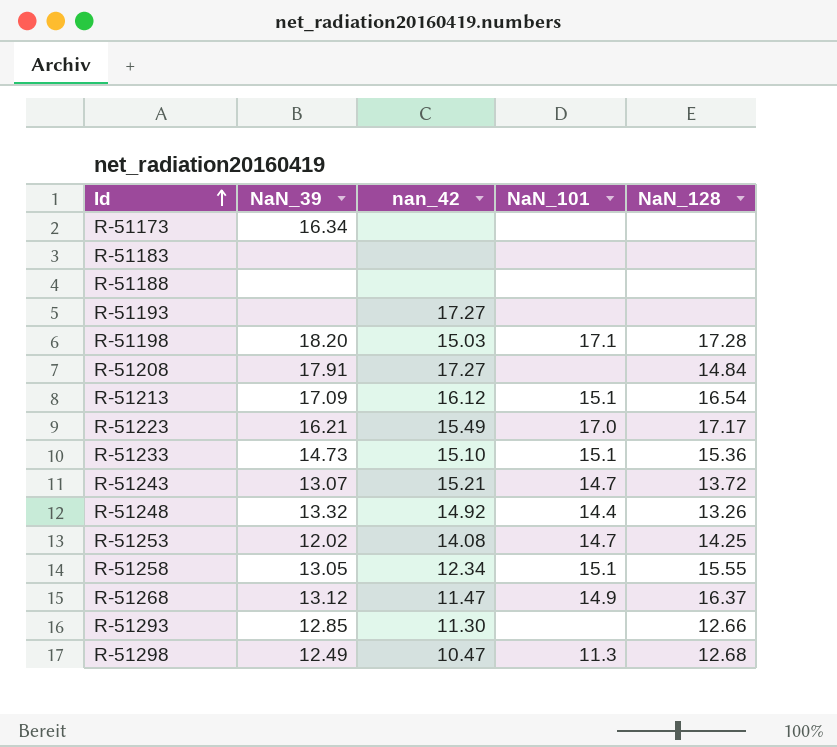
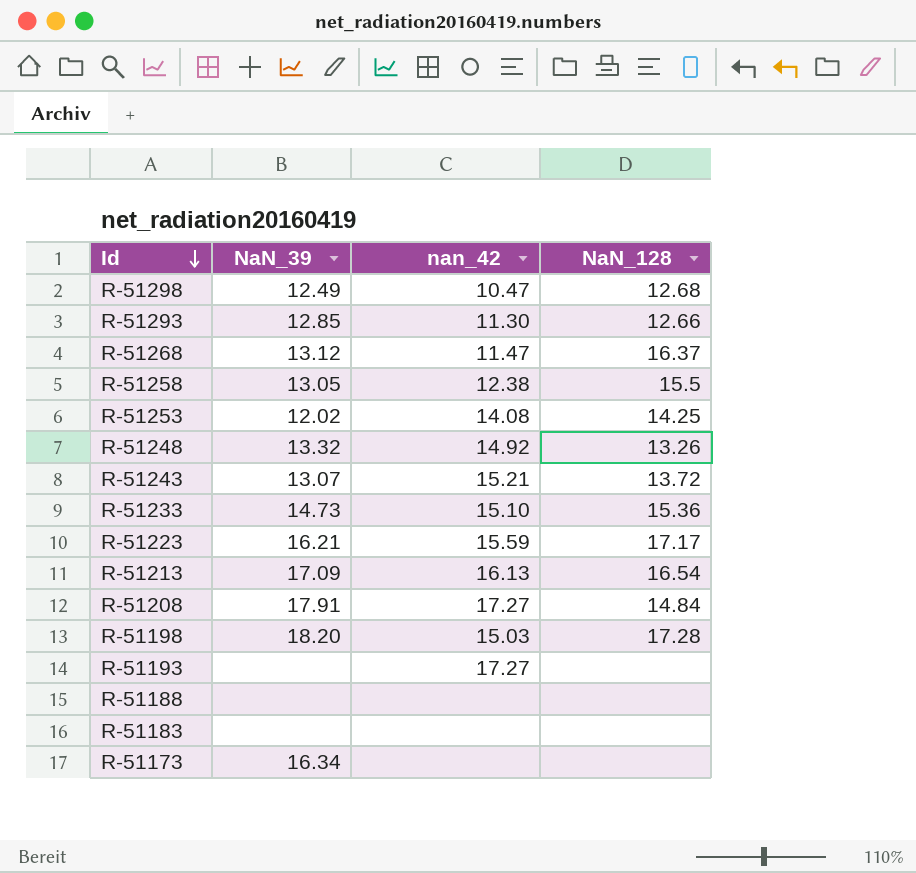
row order: Id ascending -> Id descending
column NaN_101 | position: 4 -> none
R-51258 | nan_42: 12.34 -> 12.38
R-51258 | NaN_128: 15.55 -> 15.5
R-51223 | nan_42: 15.49 -> 15.59
R-51213 | nan_42: 16.12 -> 16.13

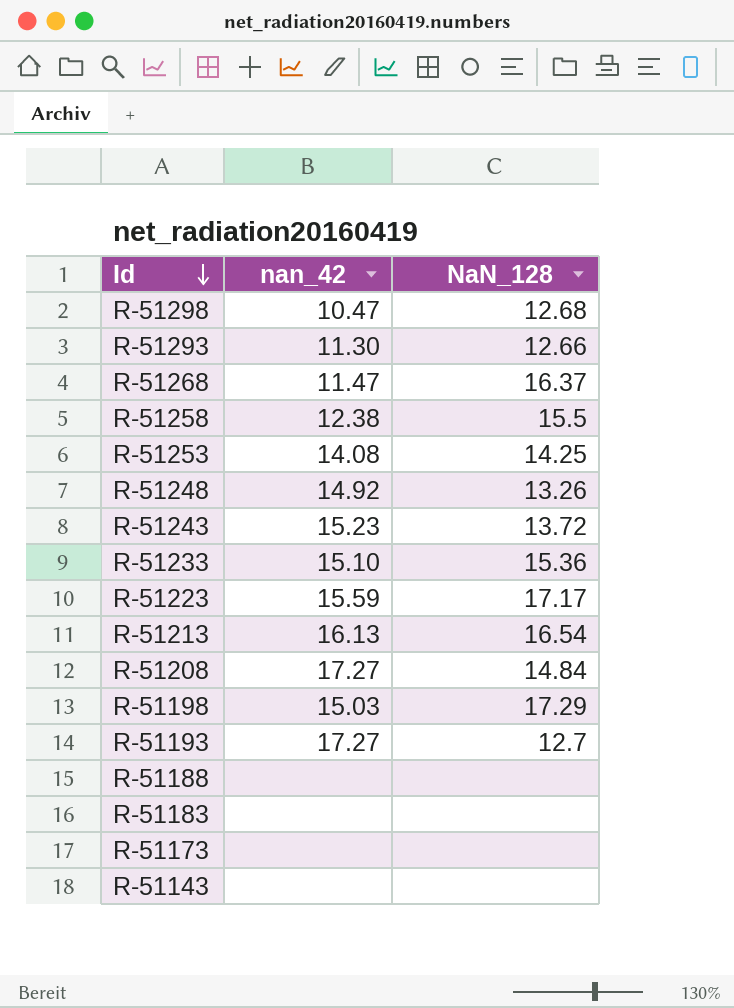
column NaN_39 | position: 2 -> none
R-51243 | nan_42: 15.21 -> 15.23
R-51198 | NaN_128: 17.28 -> 17.29
R-51193 | NaN_128: none -> 12.7
row R-51143: none -> none | none

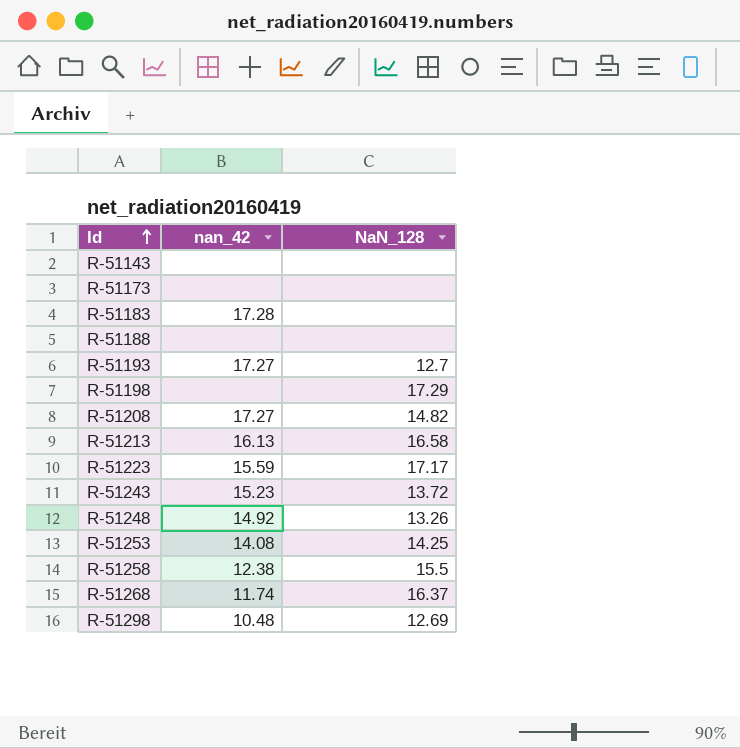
row order: Id descending -> Id ascending
row R-51293: 11.30 | 12.66 -> none
row R-51233: 15.10 | 15.36 -> none
R-51183 | nan_42: none -> 17.28
R-51198 | nan_42: 15.03 -> none
R-51208 | NaN_128: 14.84 -> 14.82
R-51213 | NaN_128: 16.54 -> 16.58
R-51268 | nan_42: 11.47 -> 11.74
R-51298 | nan_42: 10.47 -> 10.48
R-51298 | NaN_128: 12.68 -> 12.69

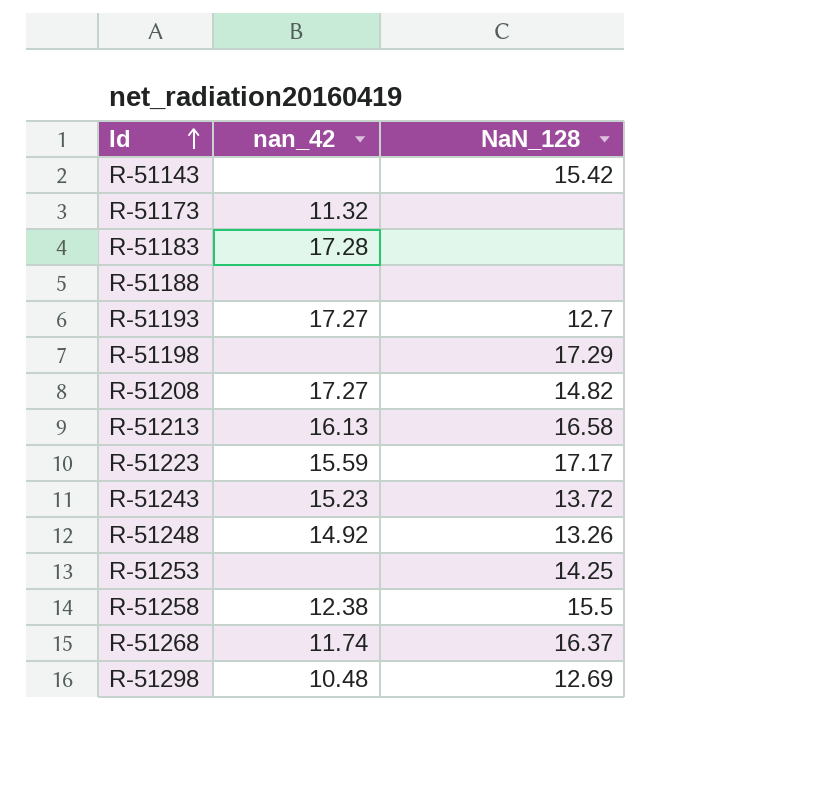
R-51143 | NaN_128: none -> 15.42
R-51173 | nan_42: none -> 11.32
R-51253 | nan_42: 14.08 -> none

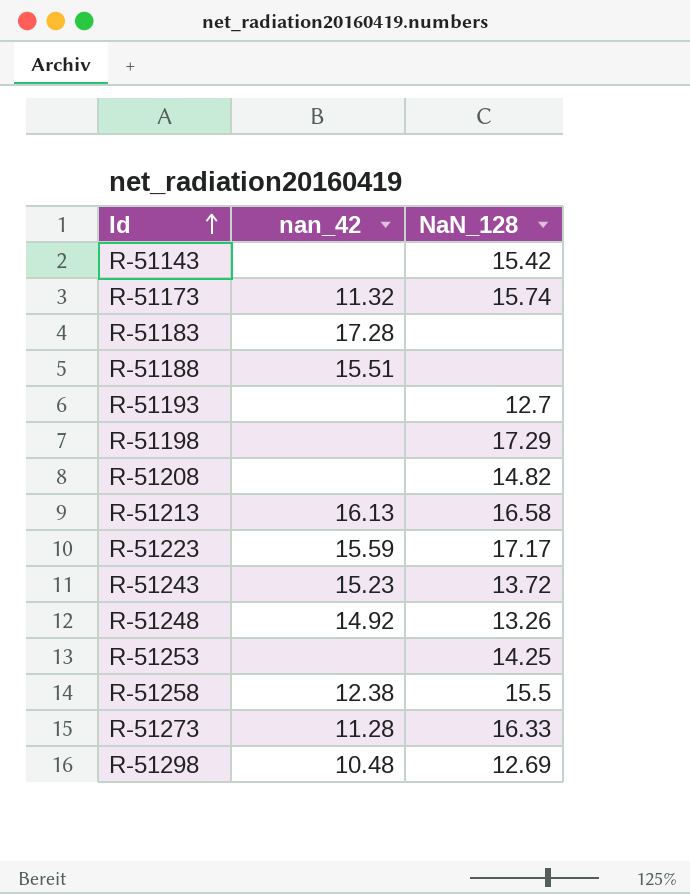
row R-51268: 11.74 | 16.37 -> none
R-51173 | NaN_128: none -> 15.74
R-51188 | nan_42: none -> 15.51
R-51193 | nan_42: 17.27 -> none
R-51208 | nan_42: 17.27 -> none
row R-51273: none -> 11.28 | 16.33

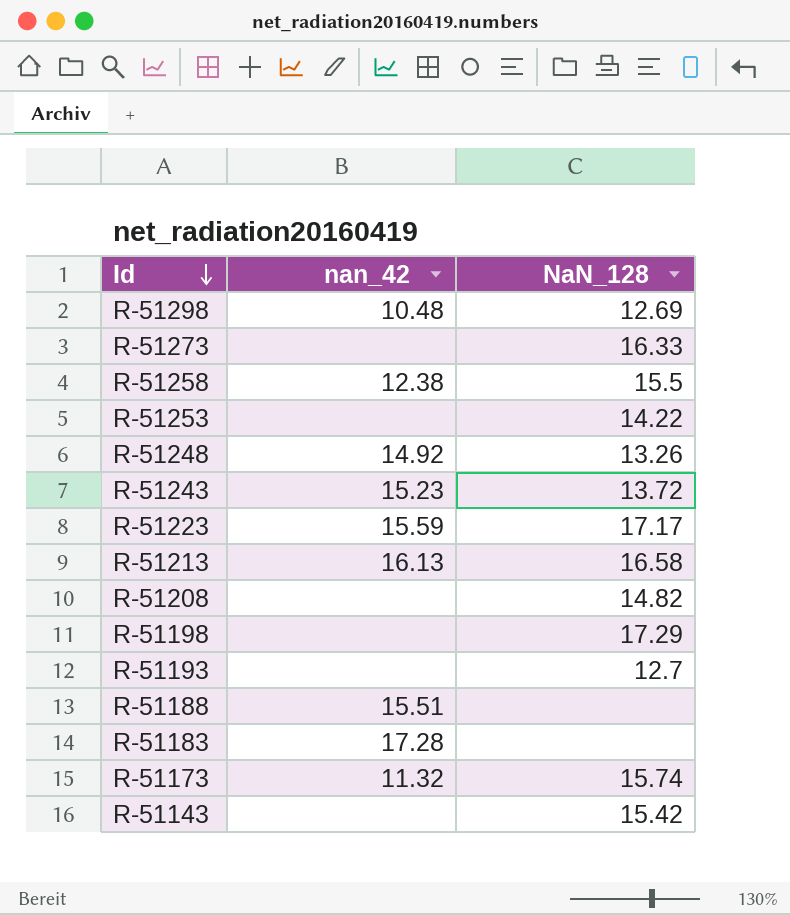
row order: Id ascending -> Id descending
R-51273 | nan_42: 11.28 -> none
R-51253 | NaN_128: 14.25 -> 14.22

